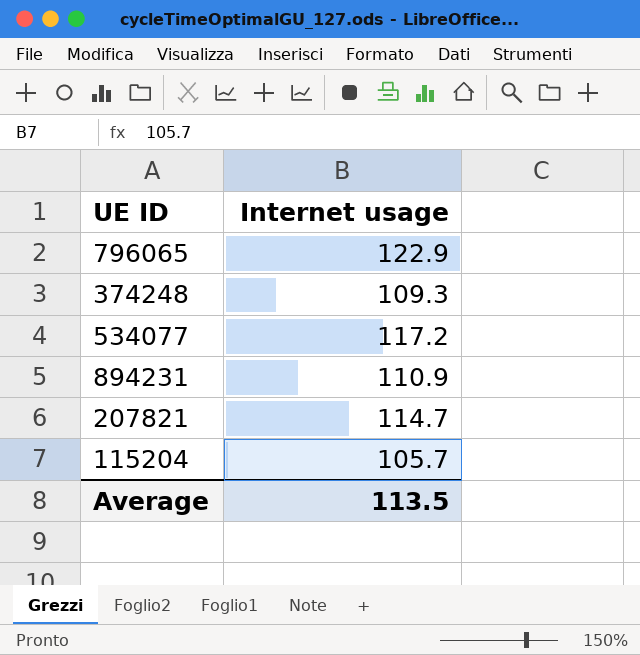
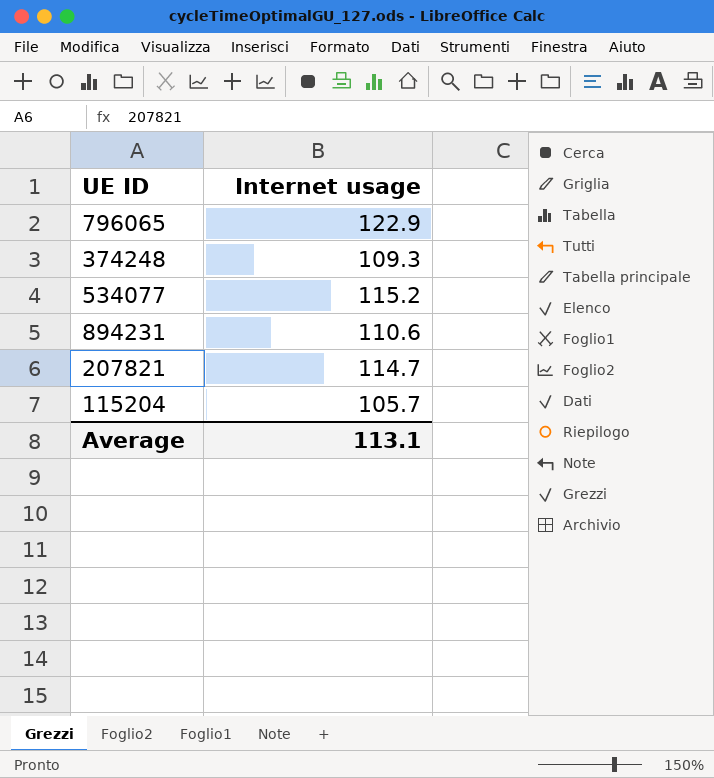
534077 | Internet usage: 117.2 -> 115.2
894231 | Internet usage: 110.9 -> 110.6
Average | Internet usage: 113.5 -> 113.1

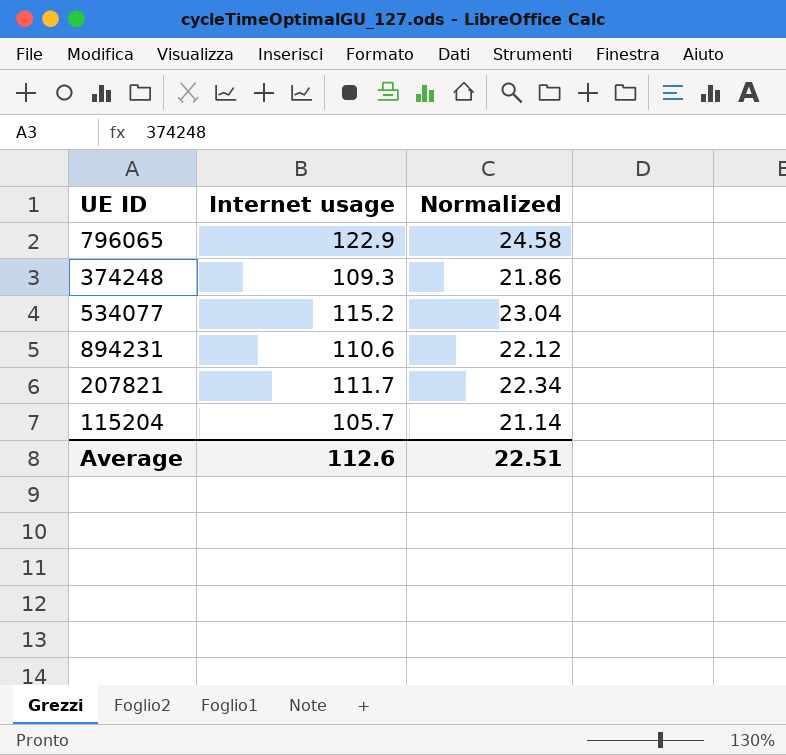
column Normalized | formula: none -> [Internet usage] * 0.2
207821 | Internet usage: 114.7 -> 111.7
Average | Internet usage: 113.1 -> 112.6

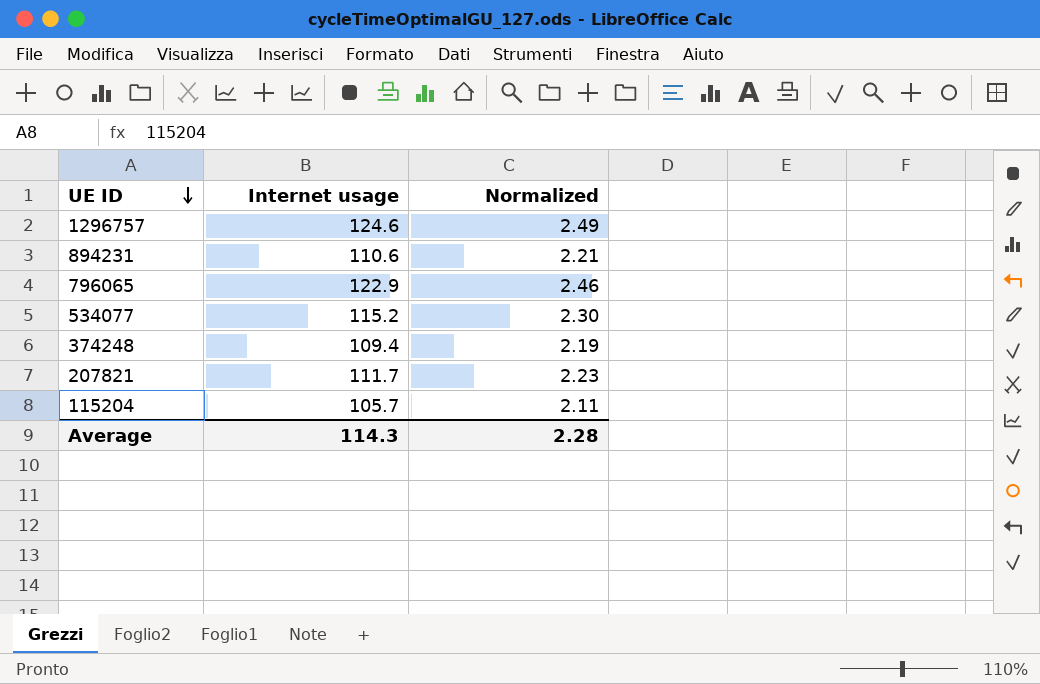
row order: none -> UE ID descending
column Normalized | formula: [Internet usage] * 0.2 -> [Internet usage] * 0.02
row 1296757: none -> 124.6 | 2.49
374248 | Internet usage: 109.3 -> 109.4
Average | Internet usage: 112.6 -> 114.3
Average | Normalized: 22.51 -> 2.28

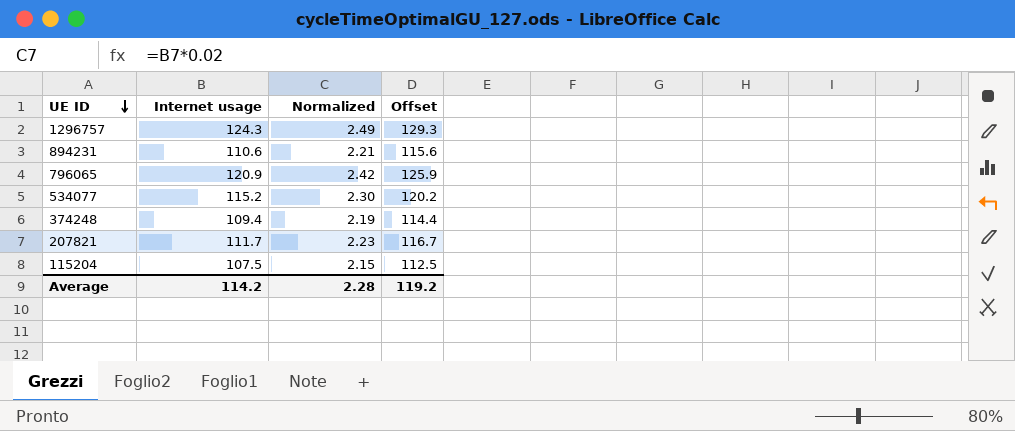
column Offset | formula: none -> [Internet usage] + 5
1296757 | Internet usage: 124.6 -> 124.3
796065 | Internet usage: 122.9 -> 120.9
796065 | Normalized: 2.46 -> 2.42
115204 | Internet usage: 105.7 -> 107.5
115204 | Normalized: 2.11 -> 2.15
Average | Internet usage: 114.3 -> 114.2

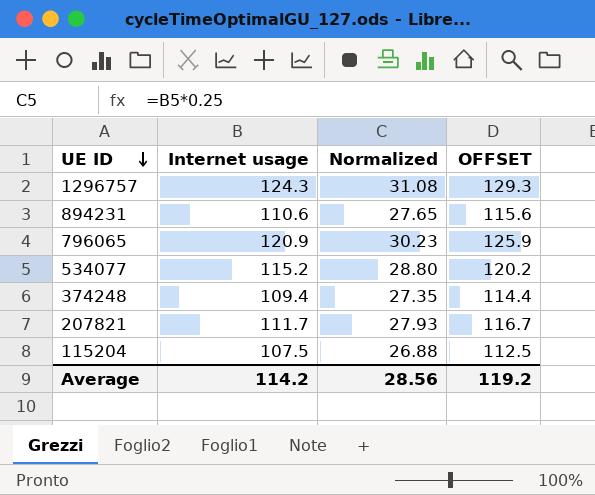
column Normalized | formula: [Internet usage] * 0.02 -> [Internet usage] * 0.25
column name: Offset -> OFFSET
Average | Normalized: 2.28 -> 28.56

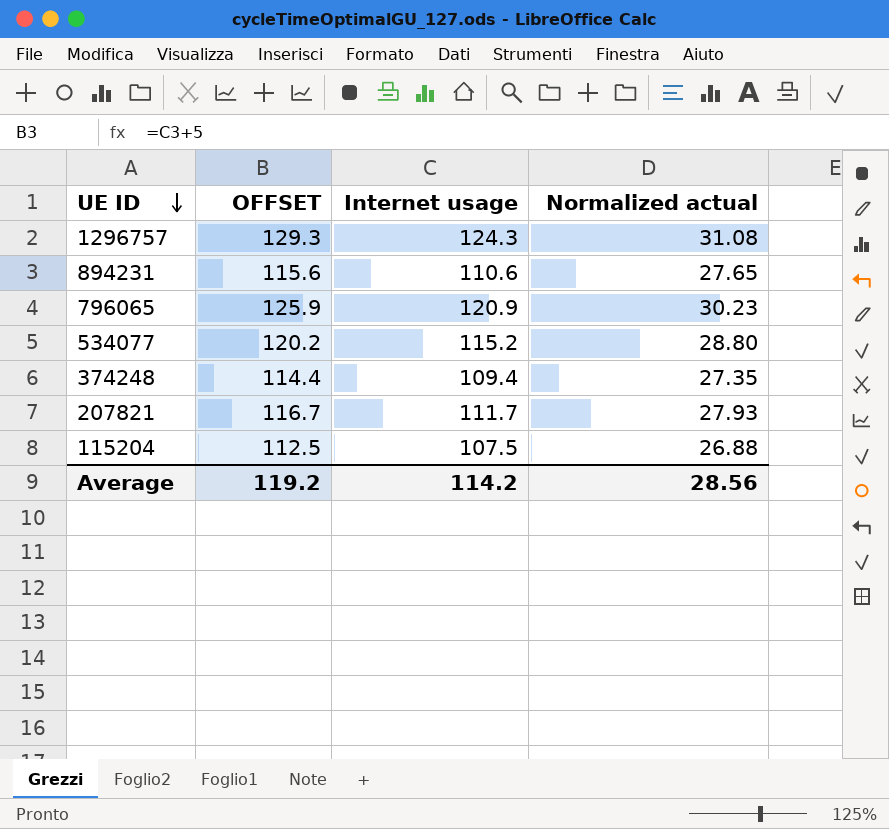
column OFFSET | position: 4 -> 2
column name: Normalized -> Normalized actual

